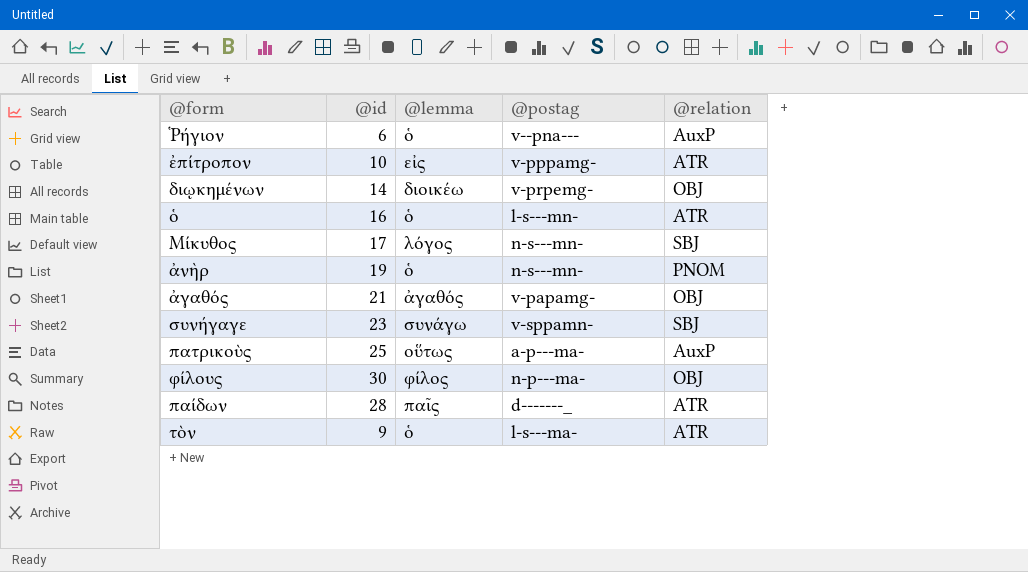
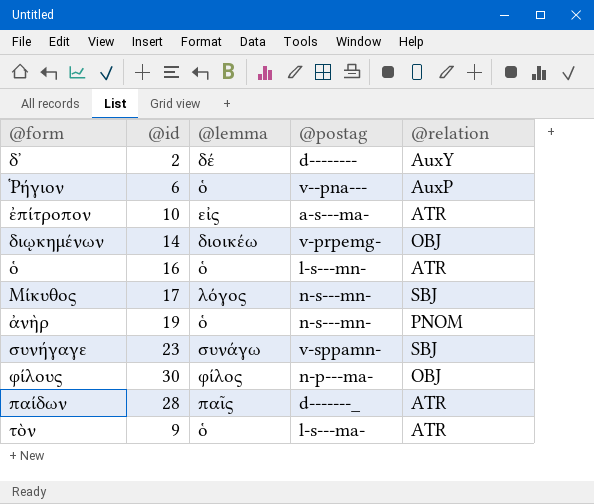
row ἀγαθός: 21 | ἀγαθός | v-papamg- | OBJ -> none
row πατρικοὺς: 25 | οὕτως | a-p---ma- | AuxP -> none
row δʼ: none -> 2 | δέ | d-------- | AuxY
ἐπίτροπον | @postag: v-pppamg- -> a-s---ma-

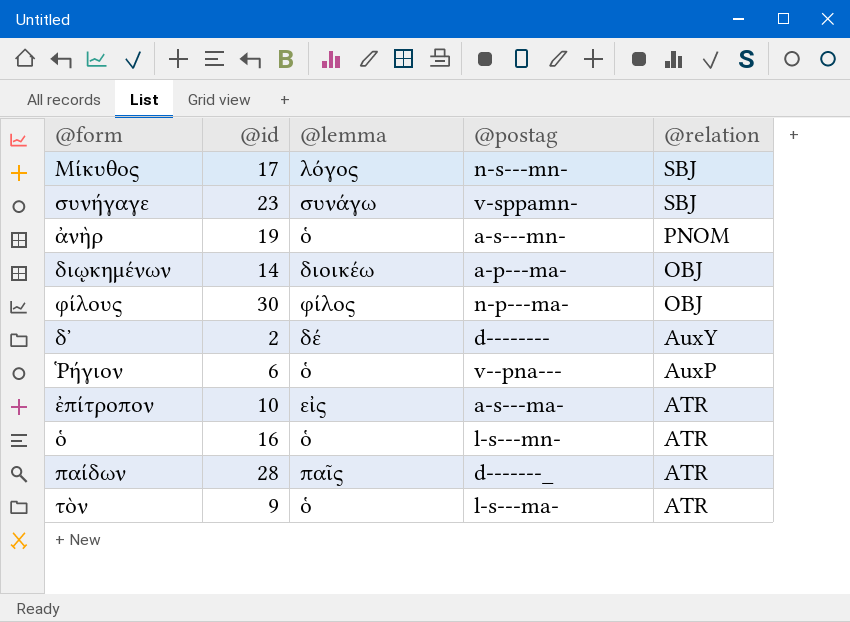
row order: none -> @relation descending
ἀνὴρ | @postag: n-s---mn- -> a-s---mn-
διῳκημένων | @postag: v-prpemg- -> a-p---ma-

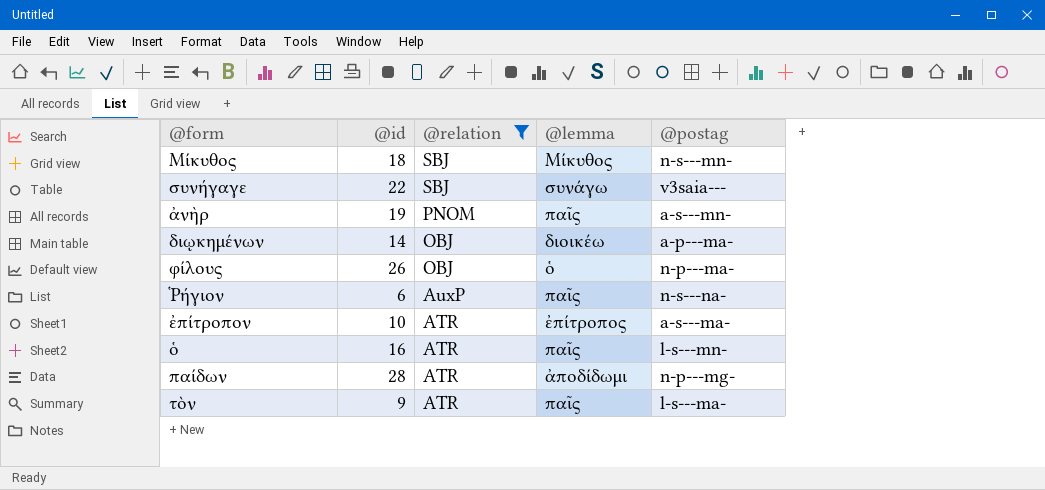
filter: none -> @relation != AuxY
column @relation | position: 5 -> 3
Μίκυθος | @id: 17 -> 18
Μίκυθος | @lemma: λόγος -> Μίκυθος
συνήγαγε | @id: 23 -> 22
συνήγαγε | @postag: v-sppamn- -> v3saia---
ἀνὴρ | @lemma: ὁ -> παῖς
φίλους | @id: 30 -> 26
φίλους | @lemma: φίλος -> ὁ
Ῥήγιον | @lemma: ὁ -> παῖς
Ῥήγιον | @postag: v--pna--- -> n-s---na-
ἐπίτροπον | @lemma: εἰς -> ἐπίτροπος
ὁ | @lemma: ὁ -> παῖς
παίδων | @lemma: παῖς -> ἀποδίδωμι
παίδων | @postag: d-------_ -> n-p---mg-
τὸν | @lemma: ὁ -> παῖς

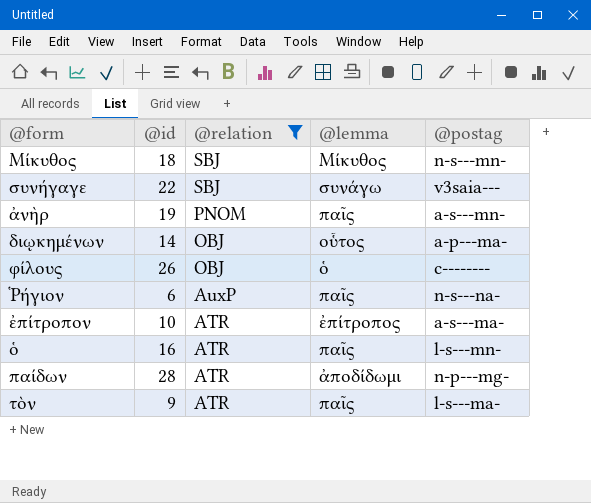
διῳκημένων | @lemma: διοικέω -> οὗτος
φίλους | @postag: n-p---ma- -> c--------

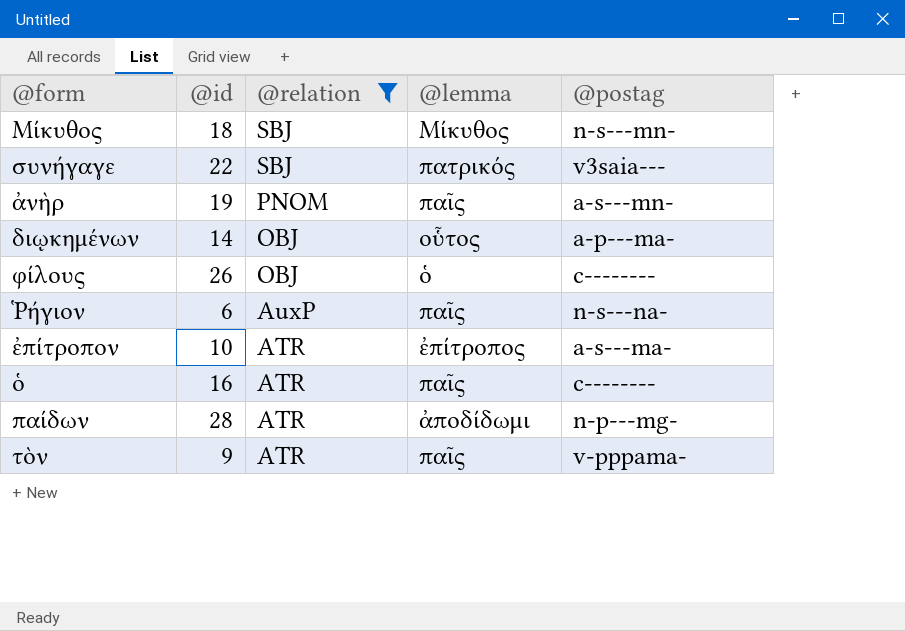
συνήγαγε | @lemma: συνάγω -> πατρικός
ὁ | @postag: l-s---mn- -> c--------
τὸν | @postag: l-s---ma- -> v-pppama-

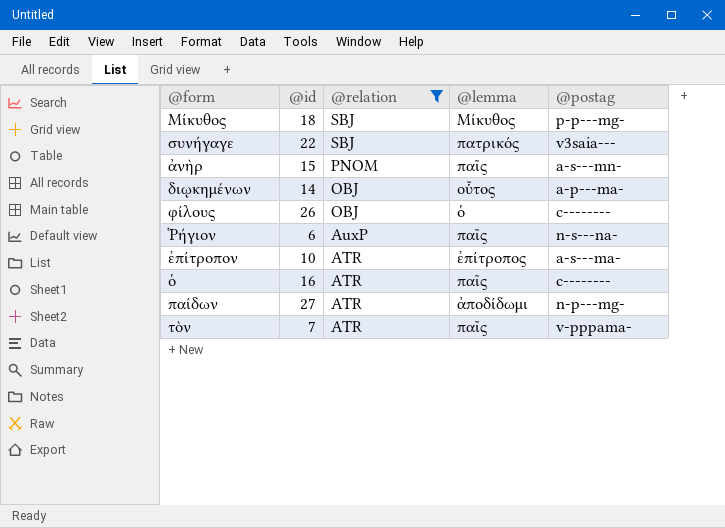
Μίκυθος | @postag: n-s---mn- -> p-p---mg-
ἀνὴρ | @id: 19 -> 15
παίδων | @id: 28 -> 27
τὸν | @id: 9 -> 7

